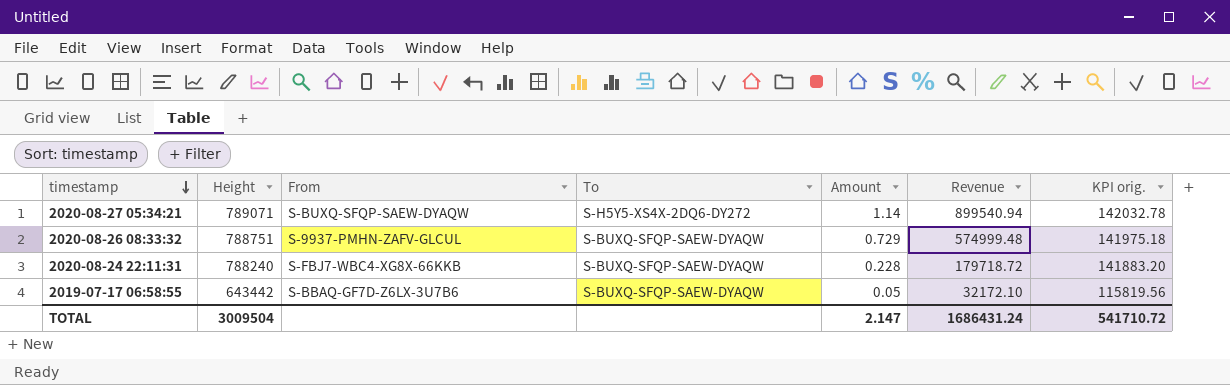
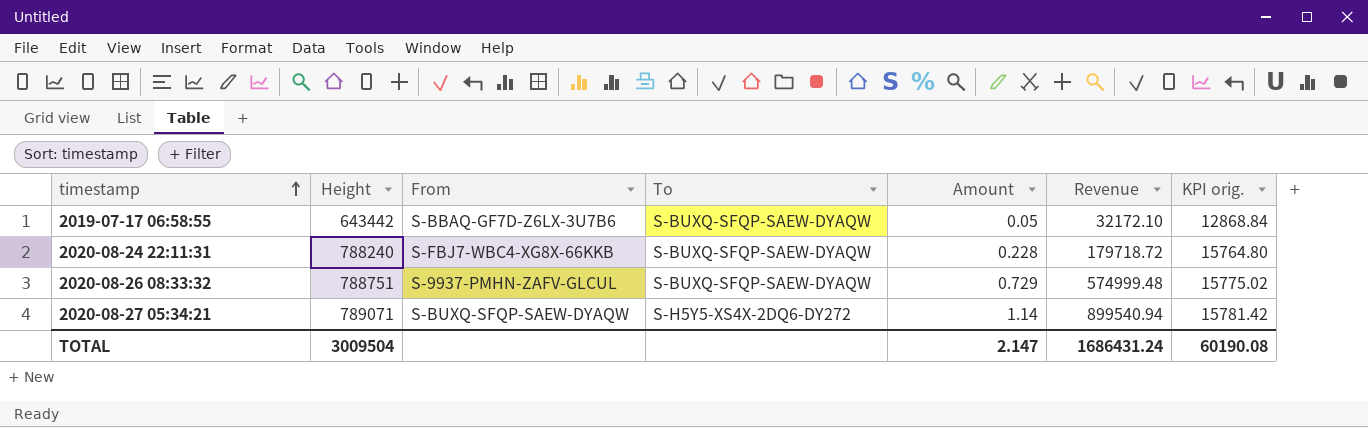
row order: timestamp descending -> timestamp ascending
column KPI orig. | formula: [Height] * 0.18 -> [Height] * 0.02
TOTAL | KPI orig.: 541710.72 -> 60190.08

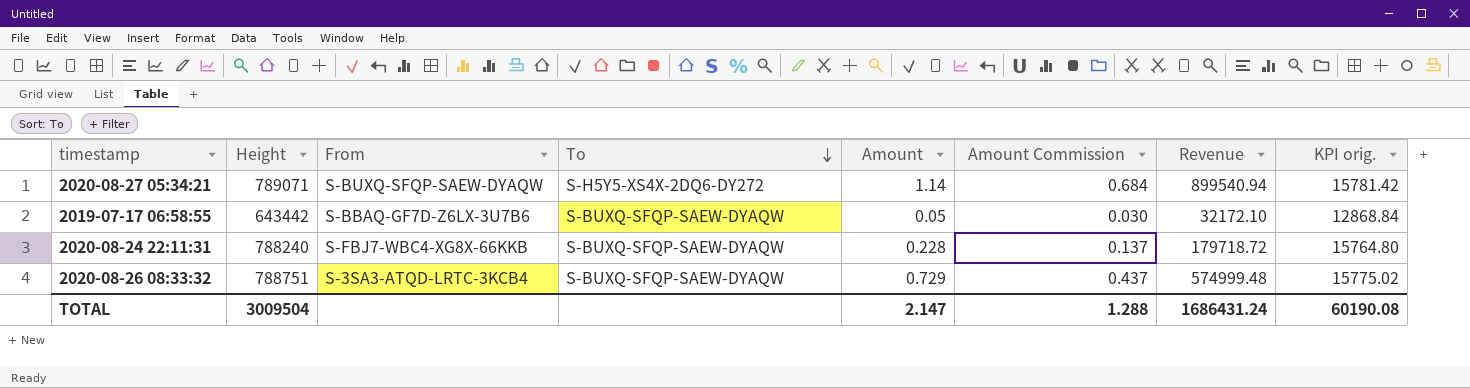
row order: timestamp ascending -> To descending
column Amount Commission | formula: none -> [Amount] * 0.6
2020-08-26 08:33:32 | From: S-9937-PMHN-ZAFV-GLCUL -> S-3SA3-ATQD-LRTC-3KCB4

